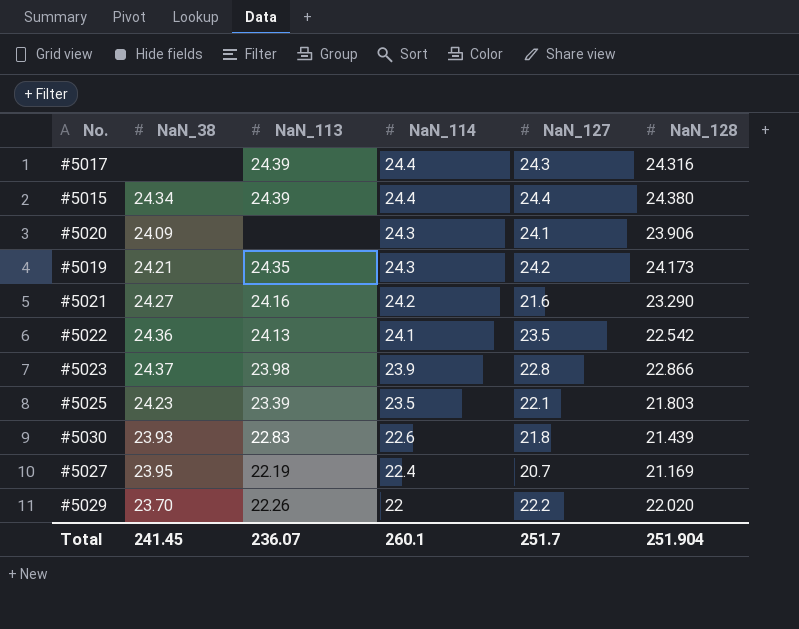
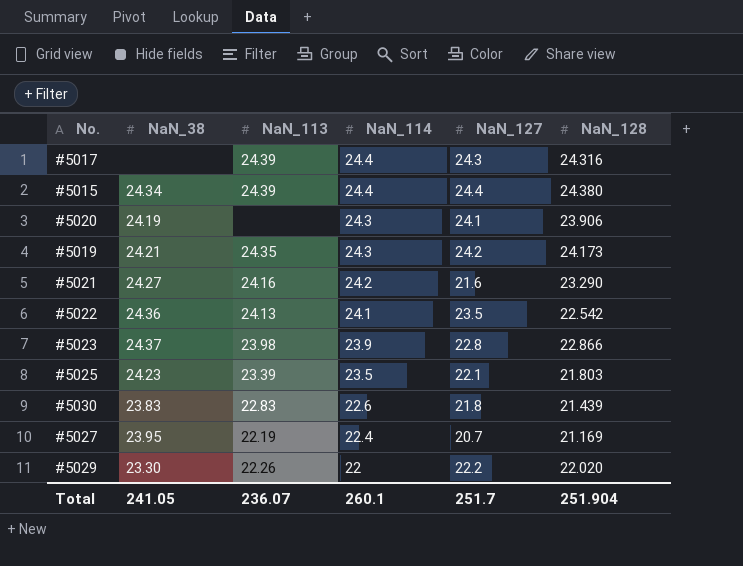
#5020 | NaN_38: 24.09 -> 24.19
#5030 | NaN_38: 23.93 -> 23.83
#5029 | NaN_38: 23.70 -> 23.30
Total | NaN_38: 241.45 -> 241.05

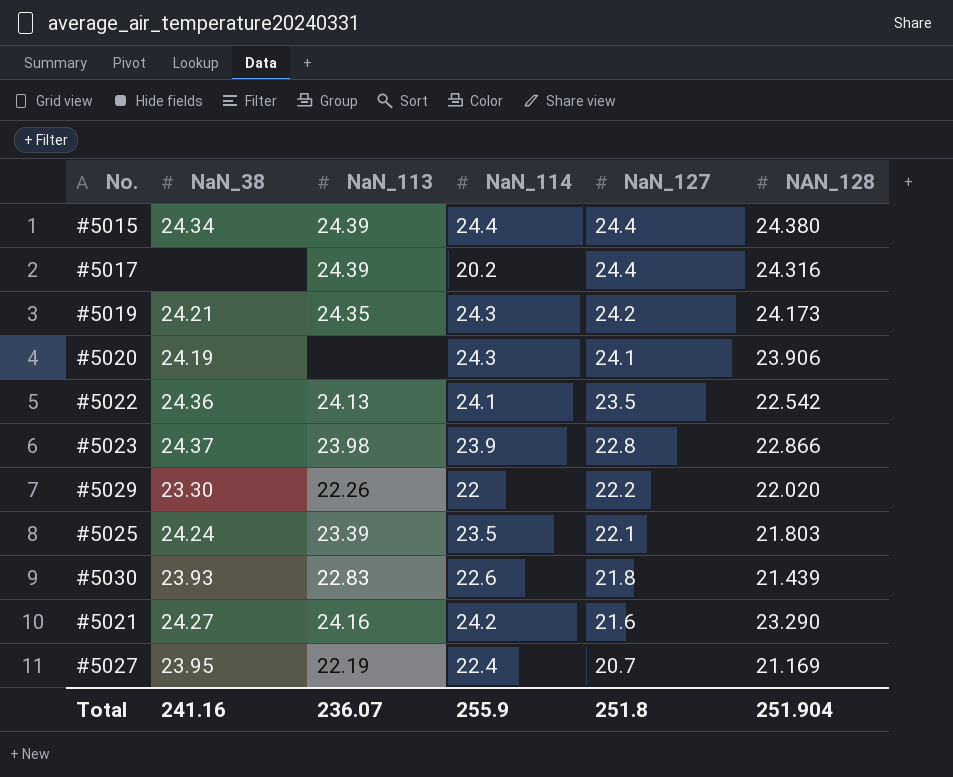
row order: NaN_114 descending -> NaN_127 descending
column name: NaN_128 -> NAN_128
#5017 | NaN_114: 24.4 -> 20.2
#5017 | NaN_127: 24.3 -> 24.4
#5025 | NaN_38: 24.23 -> 24.24
#5030 | NaN_38: 23.83 -> 23.93
Total | NaN_38: 241.05 -> 241.16
Total | NaN_114: 260.1 -> 255.9
Total | NaN_127: 251.7 -> 251.8

